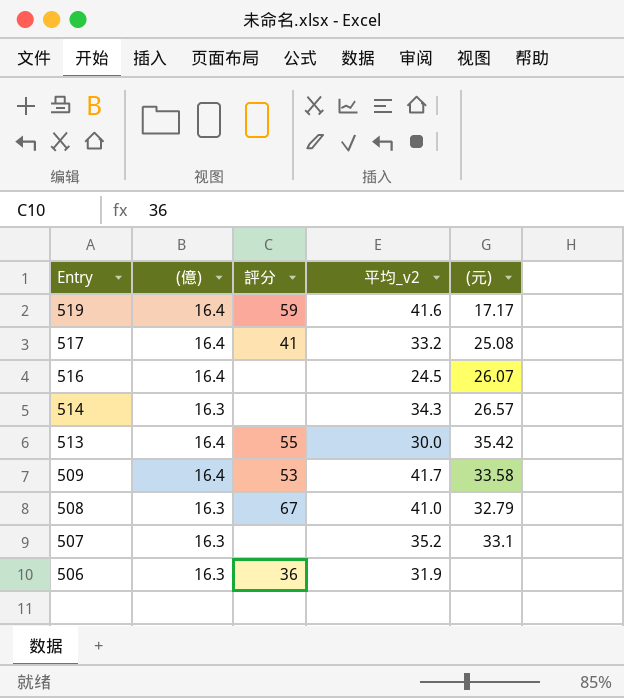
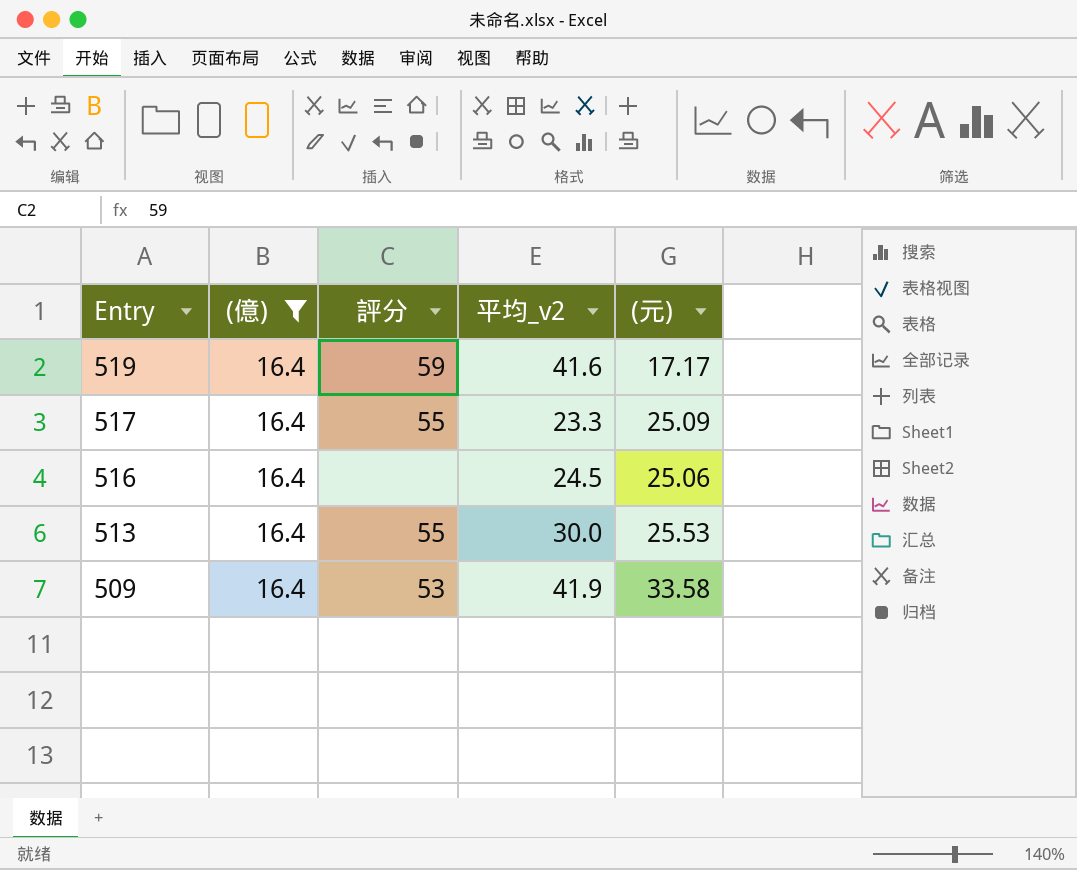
filter: none -> (億) = 16.4
517 | 評分: 41 -> 55
517 | 平均_v2: 33.2 -> 23.3
517 | (元): 25.08 -> 25.09
516 | (元): 26.07 -> 25.06
513 | (元): 35.42 -> 25.53
509 | 平均_v2: 41.7 -> 41.9

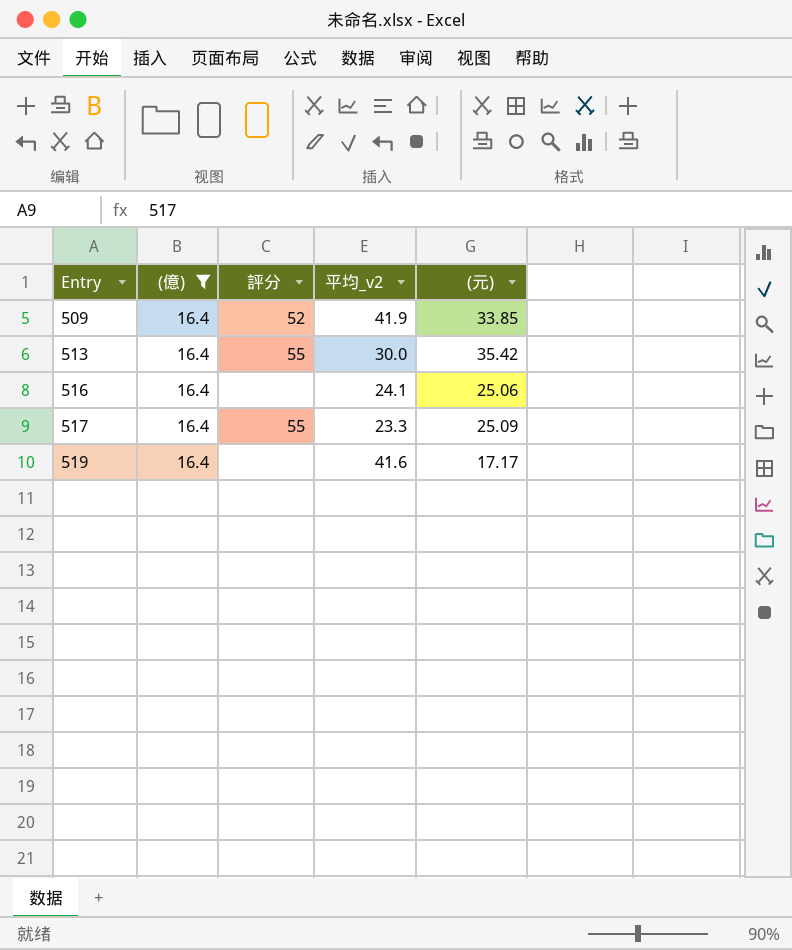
row order: Entry descending -> Entry ascending
509 | 評分: 53 -> 52
509 | (元): 33.58 -> 33.85
513 | (元): 25.53 -> 35.42
516 | 平均_v2: 24.5 -> 24.1
519 | 評分: 59 -> none

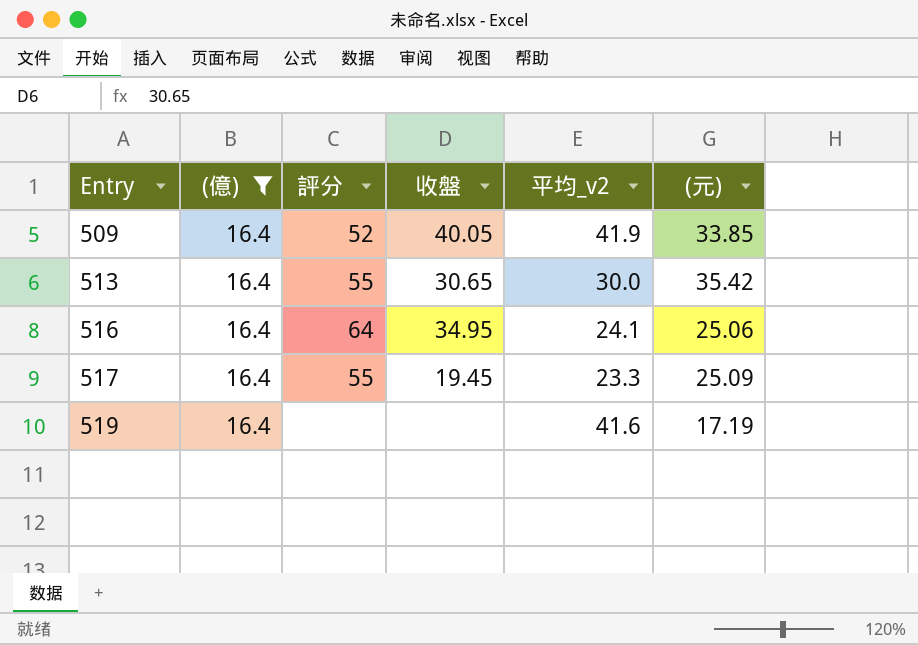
column 收盤 | position: none -> 4
516 | 評分: none -> 64
519 | (元): 17.17 -> 17.19

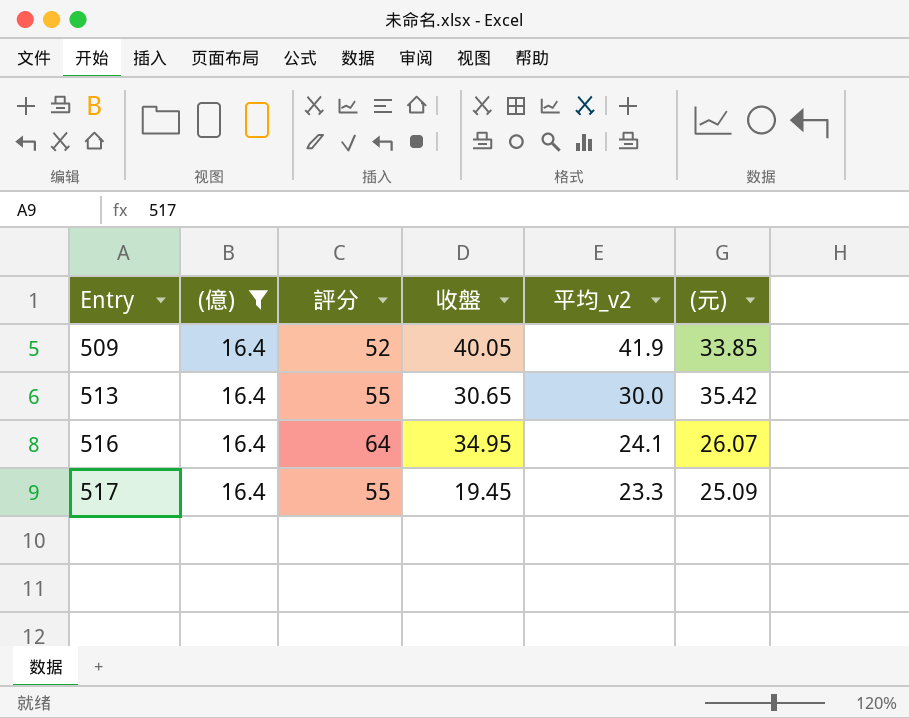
row 519: 16.4 | none | none | 41.6 | 17.19 -> none
516 | (元): 25.06 -> 26.07

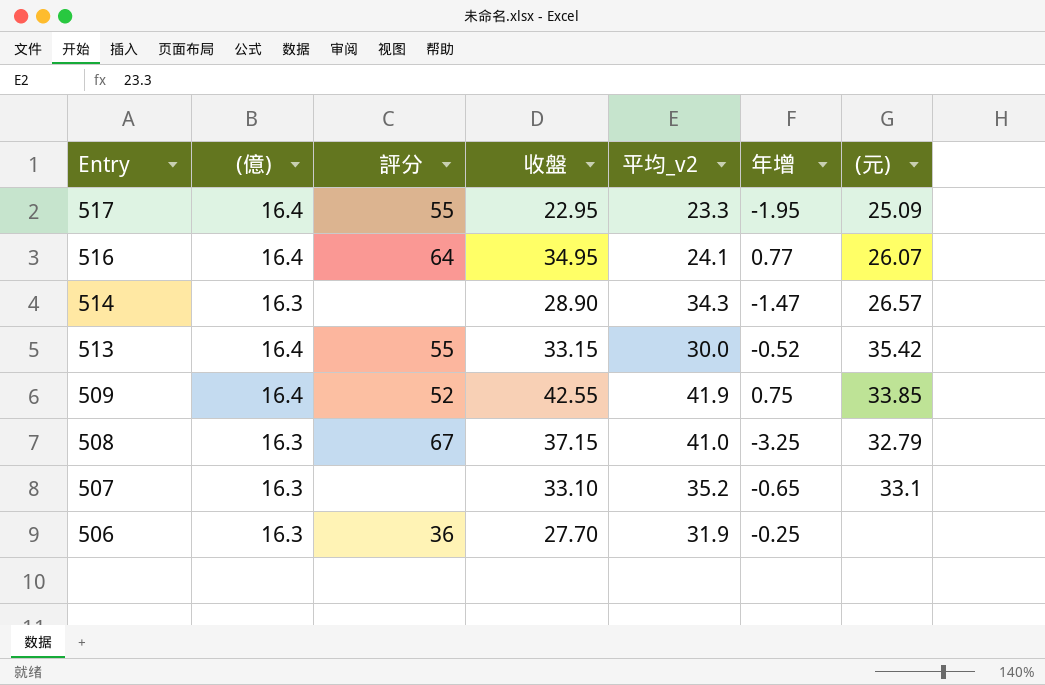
filter: (億) = 16.4 -> none
row order: Entry ascending -> Entry descending
column 年增 | position: none -> 6
517 | 收盤: 19.45 -> 22.95
513 | 收盤: 30.65 -> 33.15
509 | 收盤: 40.05 -> 42.55

